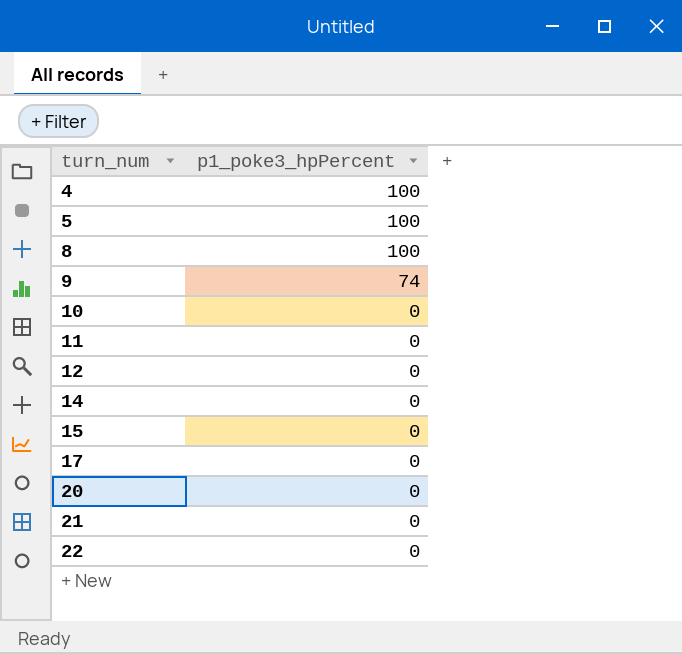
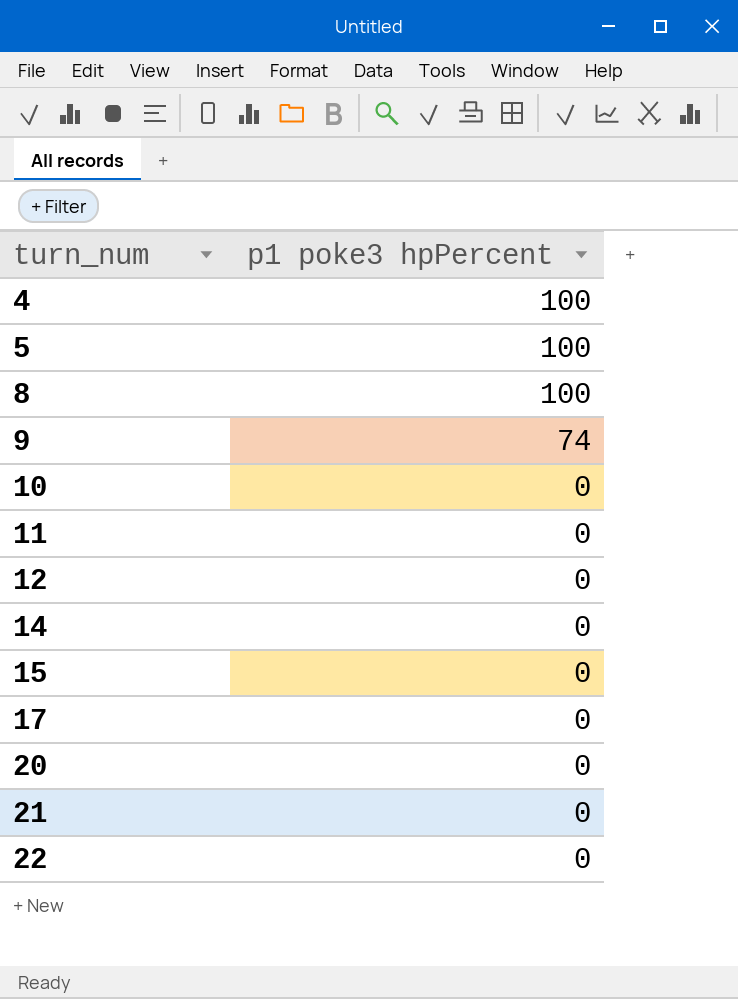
column name: p1_poke3_hpPercent -> p1 poke3 hpPercent

